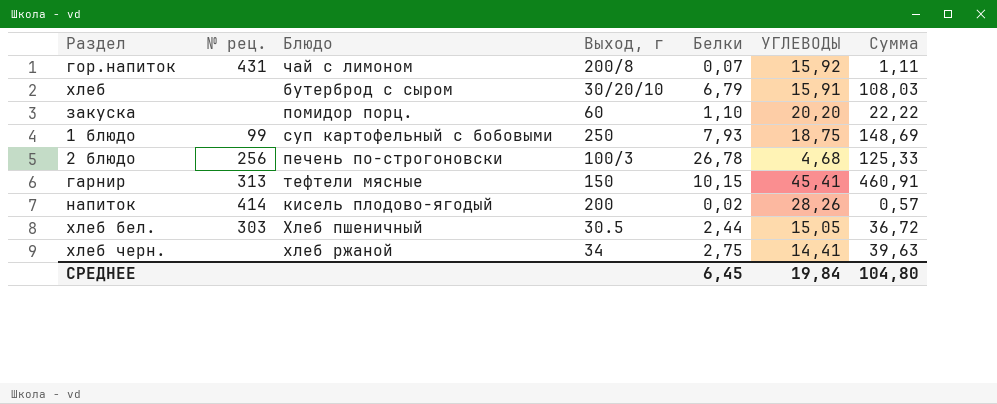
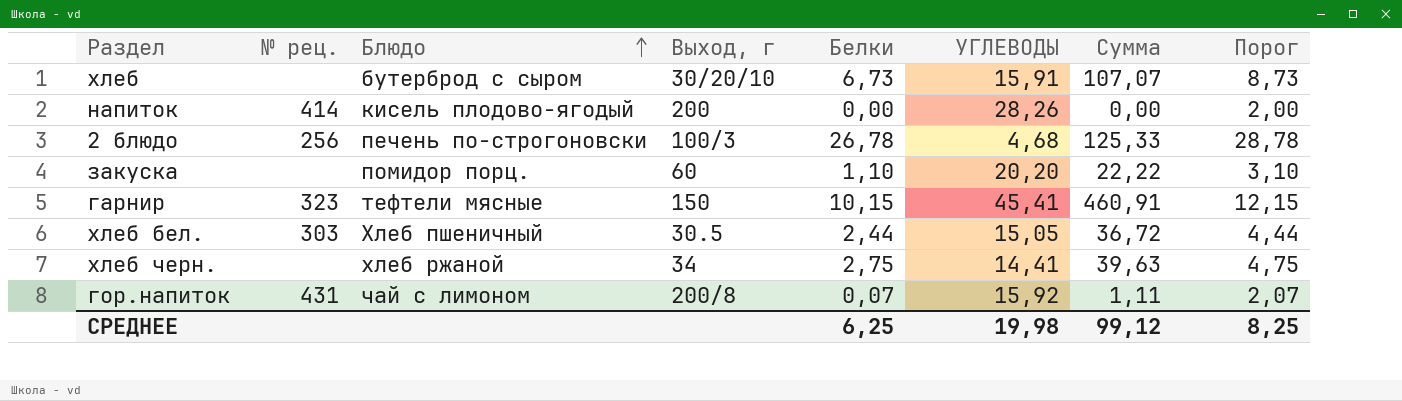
row order: none -> Блюдо ascending
column Порог | formula: none -> [Белки] + 2
row 1 блюдо: 99 | суп картофельный с бобовыми | 250 | 7,93 | 18,75 | 148,69 -> none
хлеб | Белки: 6,79 -> 6,73
хлеб | Сумма: 108,03 -> 107,07
напиток | Белки: 0,02 -> 0,00
напиток | Сумма: 0,57 -> 0,00
гарнир | № рец.: 313 -> 323
СРЕДНЕЕ | Белки: 6,45 -> 6,25
СРЕДНЕЕ | УГЛЕВОДЫ: 19,84 -> 19,98
СРЕДНЕЕ | Сумма: 104,80 -> 99,12

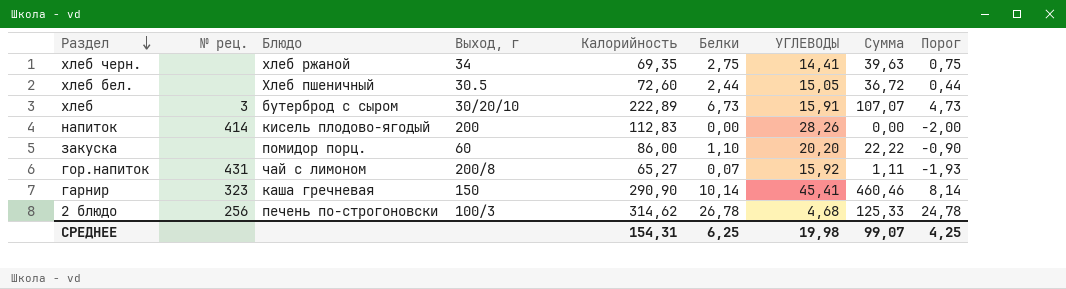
row order: Блюдо ascending -> Раздел descending
column Калорийность | position: none -> 5
column Порог | formula: [Белки] + 2 -> [Белки] - 2
хлеб бел. | № рец.: 303 -> none
хлеб | № рец.: none -> 3
гарнир | Блюдо: тефтели мясные -> каша гречневая
гарнир | Белки: 10,15 -> 10,14
гарнир | Сумма: 460,91 -> 460,46
СРЕДНЕЕ | Сумма: 99,12 -> 99,07
СРЕДНЕЕ | Порог: 8,25 -> 4,25

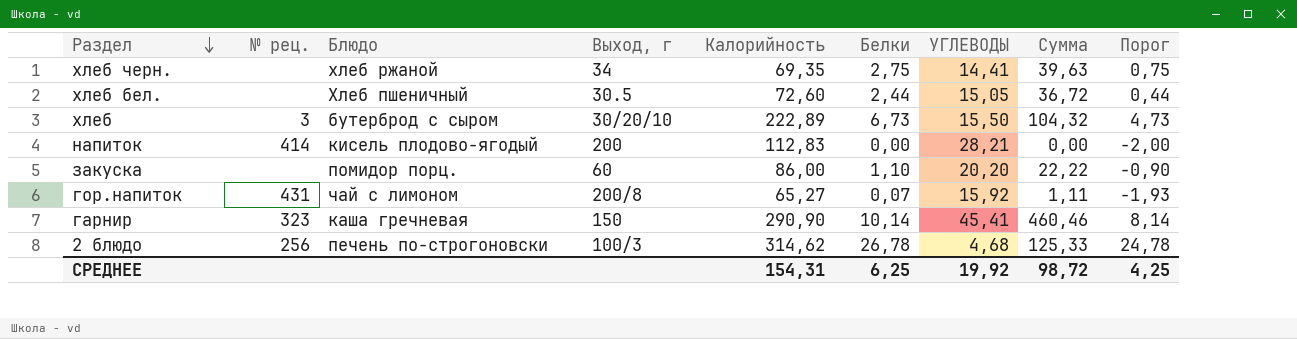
хлеб | УГЛЕВОДЫ: 15,91 -> 15,50
хлеб | Сумма: 107,07 -> 104,32
напиток | УГЛЕВОДЫ: 28,26 -> 28,21
СРЕДНЕЕ | УГЛЕВОДЫ: 19,98 -> 19,92
СРЕДНЕЕ | Сумма: 99,07 -> 98,72

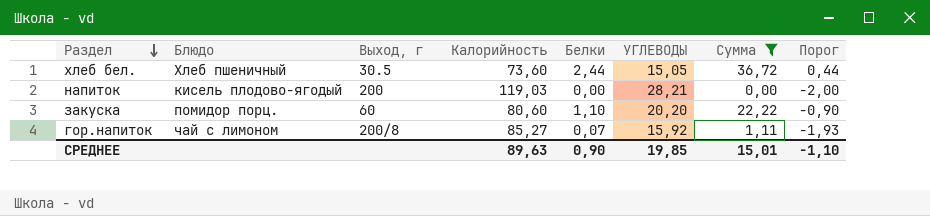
filter: none -> Сумма <= 36,72
column № рец. | position: 2 -> none
хлеб бел. | Калорийность: 72,60 -> 73,60
напиток | Калорийность: 112,83 -> 119,03
закуска | Калорийность: 86,00 -> 80,60
гор.напиток | Калорийность: 65,27 -> 85,27
СРЕДНЕЕ | Калорийность: 154,31 -> 89,63
СРЕДНЕЕ | Белки: 6,25 -> 0,90
СРЕДНЕЕ | УГЛЕВОДЫ: 19,92 -> 19,85
СРЕДНЕЕ | Сумма: 98,72 -> 15,01
СРЕДНЕЕ | Порог: 4,25 -> -1,10

